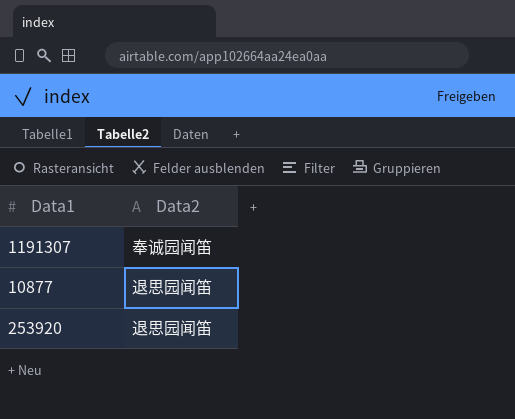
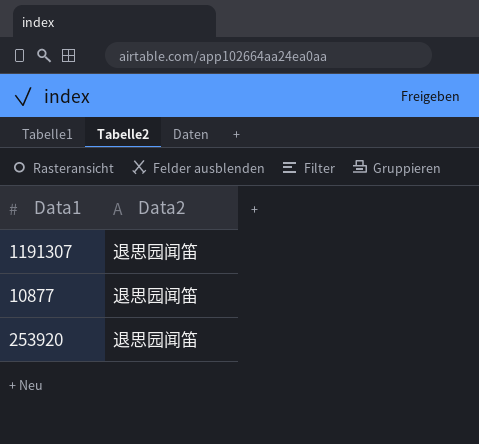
1191307 | Data2: 奉诚园闻笛 -> 退思园闻笛

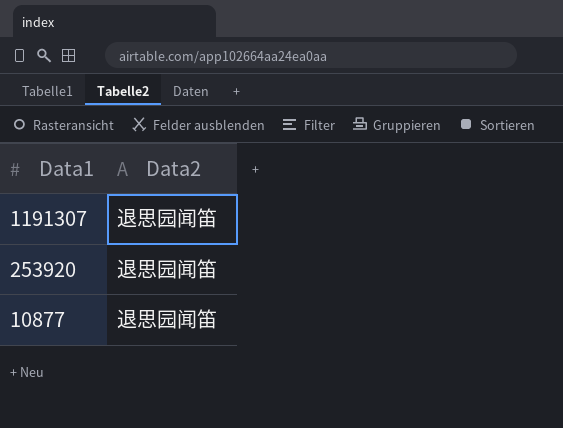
row order: none -> Data1 descending

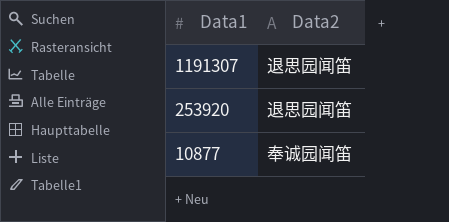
10877 | Data2: 退思园闻笛 -> 奉诚园闻笛

